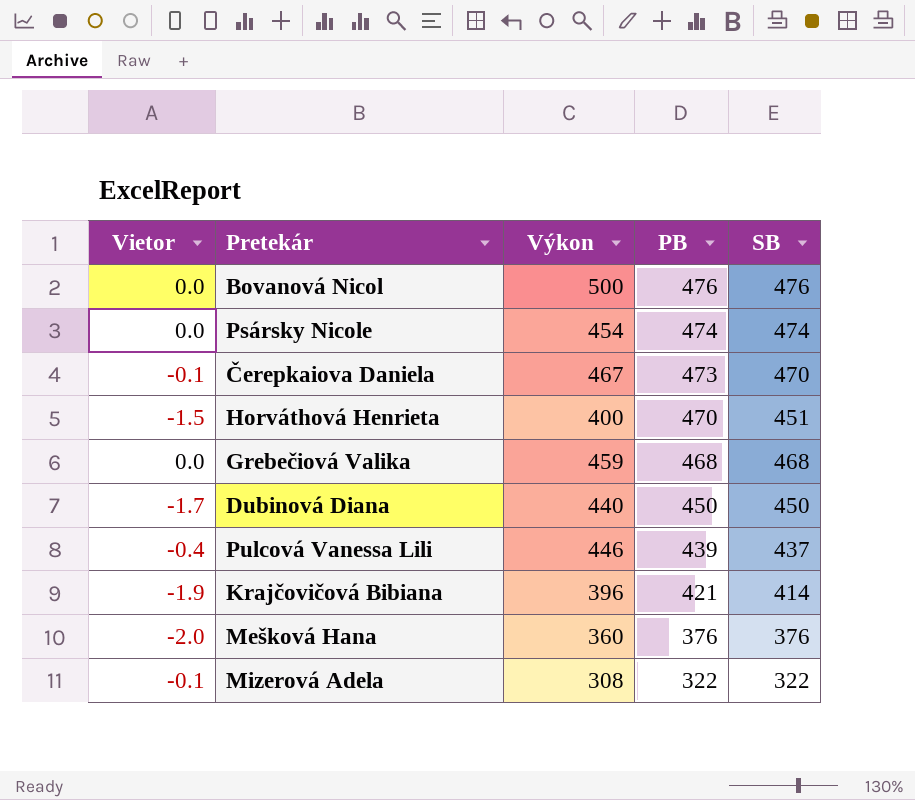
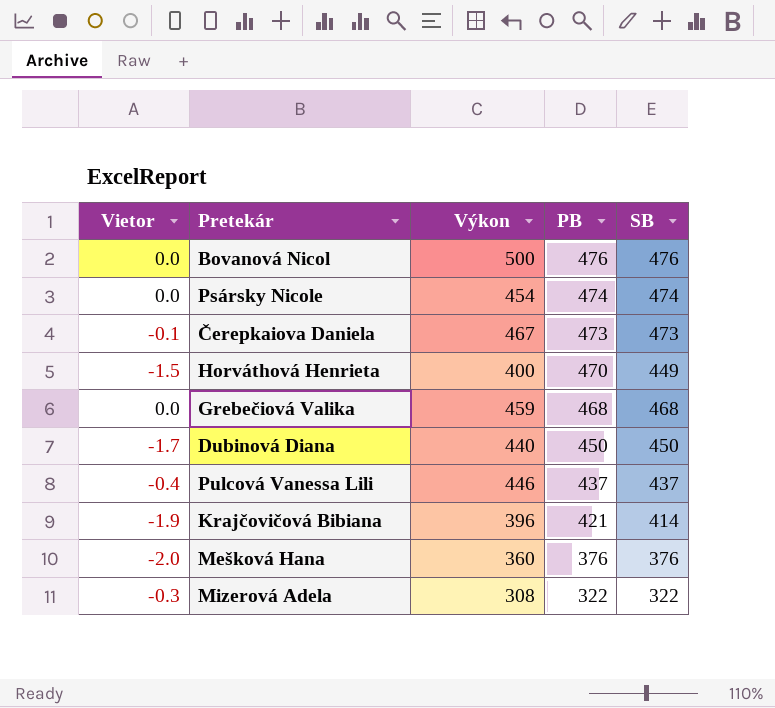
Čerepkaiova Daniela | SB: 470 -> 473
Horváthová Henrieta | SB: 451 -> 449
Pulcová Vanessa Lili | PB: 439 -> 437
Mizerová Adela | Vietor: -0.1 -> -0.3

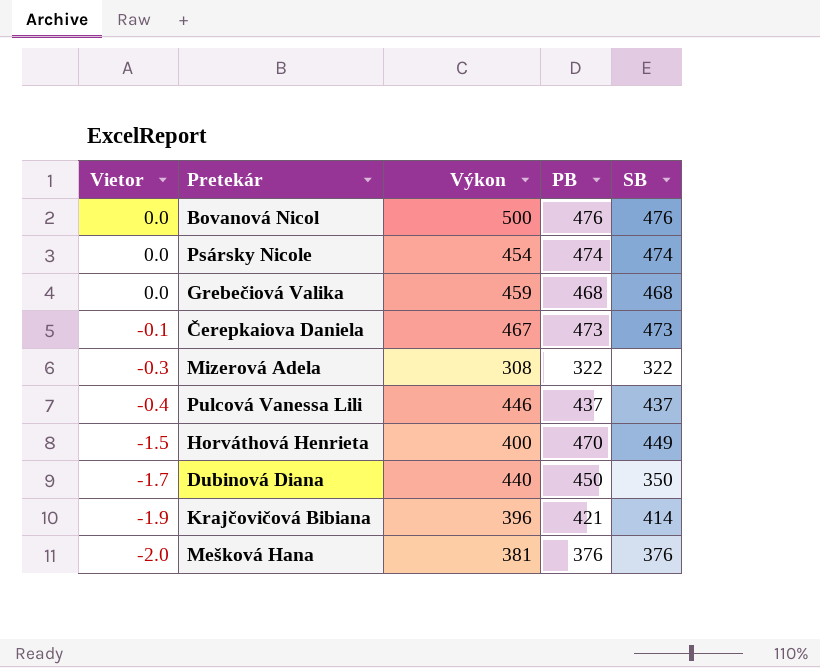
row order: PB descending -> Vietor descending
Dubinová Diana | SB: 450 -> 350
Mešková Hana | Výkon: 360 -> 381

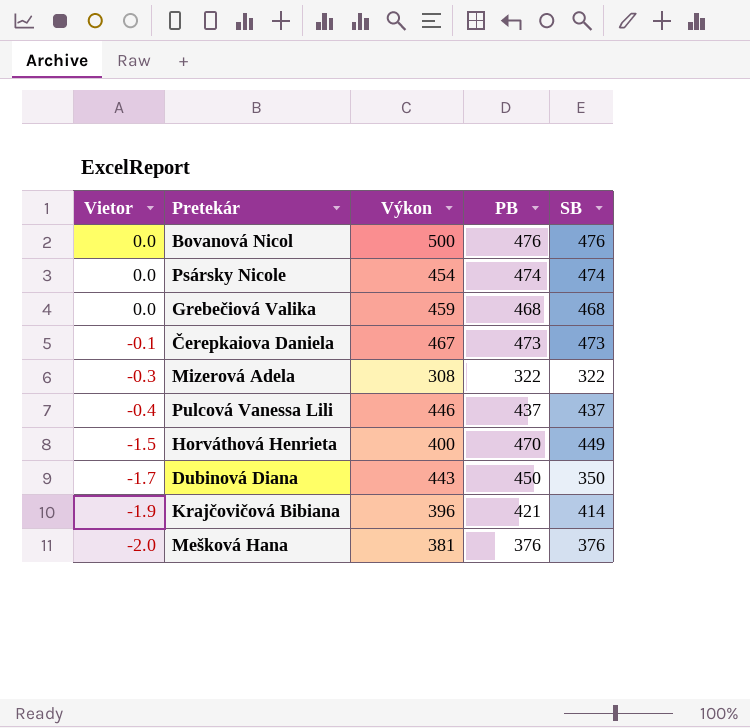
Dubinová Diana | Výkon: 440 -> 443

